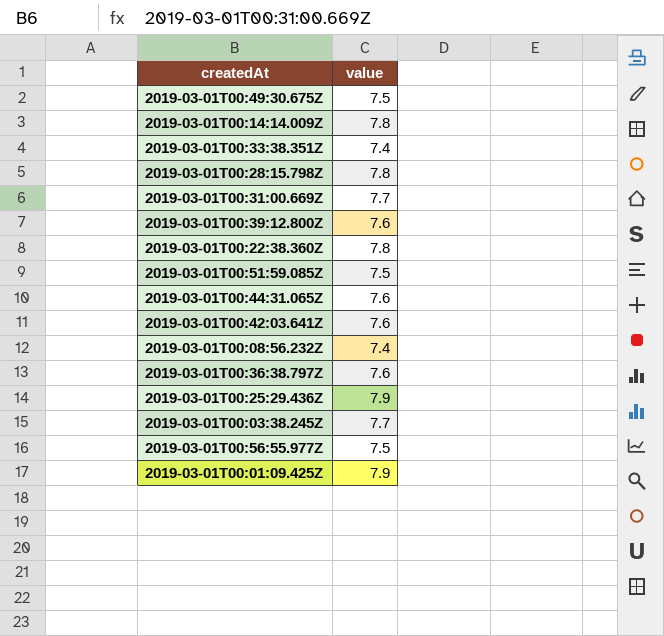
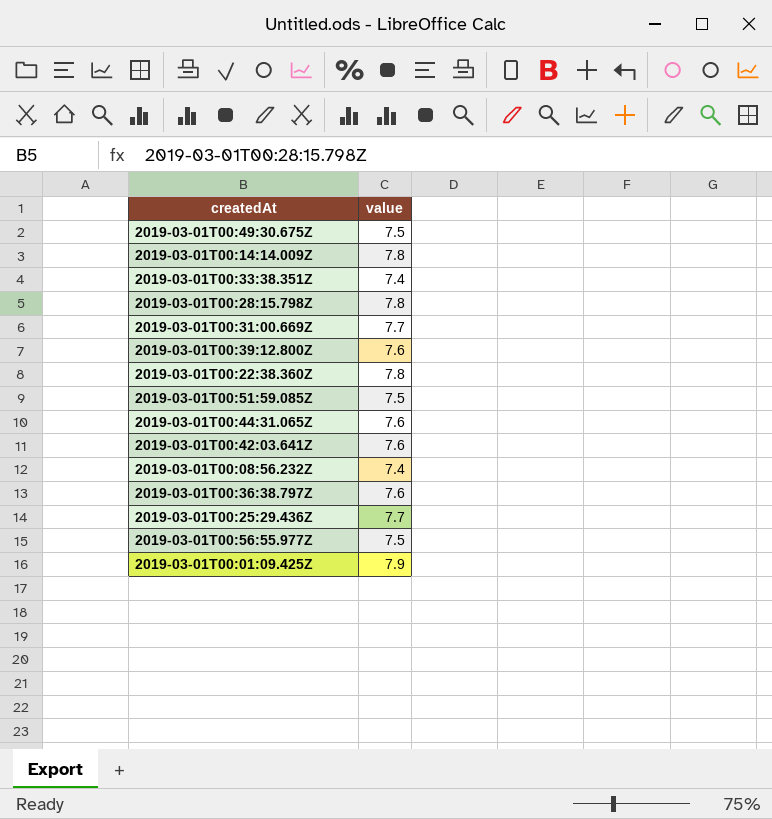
row 2019-03-01T00:03:38.245Z: 7.7 -> none
2019-03-01T00:25:29.436Z | value: 7.9 -> 7.7

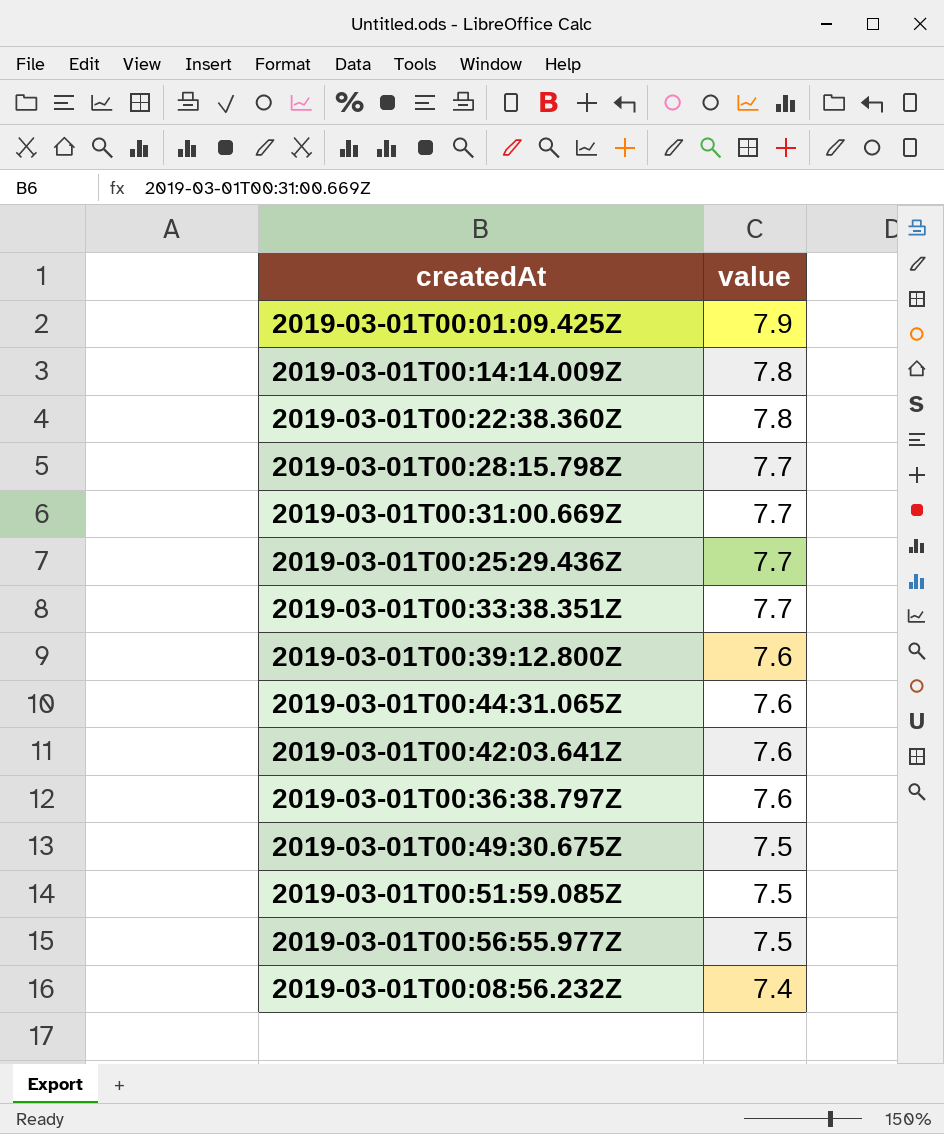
row order: none -> value descending
2019-03-01T00:28:15.798Z | value: 7.8 -> 7.7
2019-03-01T00:33:38.351Z | value: 7.4 -> 7.7

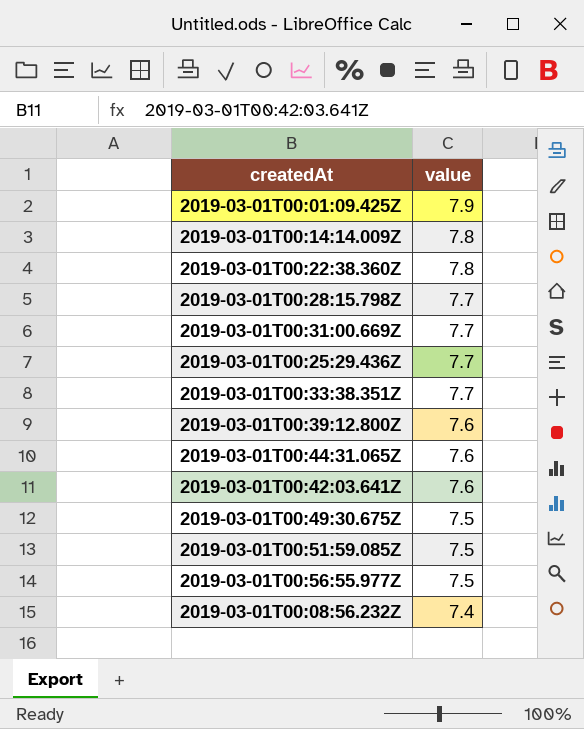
row 2019-03-01T00:36:38.797Z: 7.6 -> none

